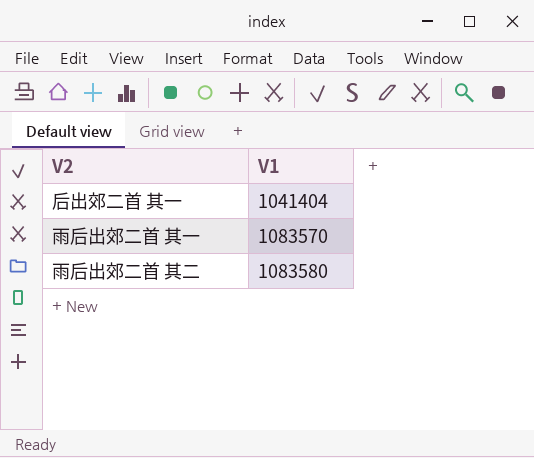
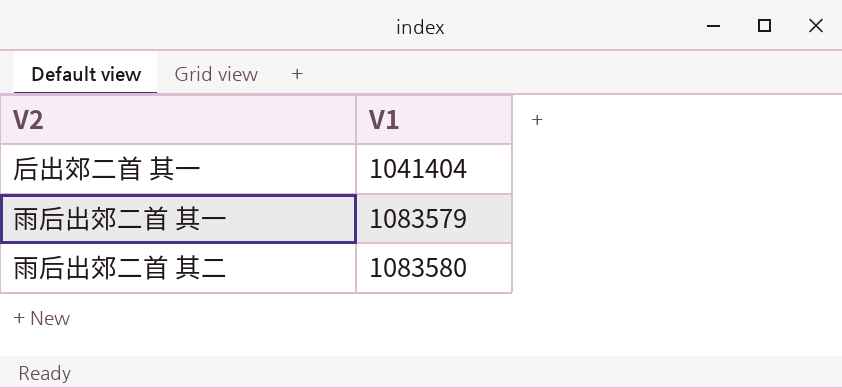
雨后出郊二首 其一 | V1: 1083570 -> 1083579

